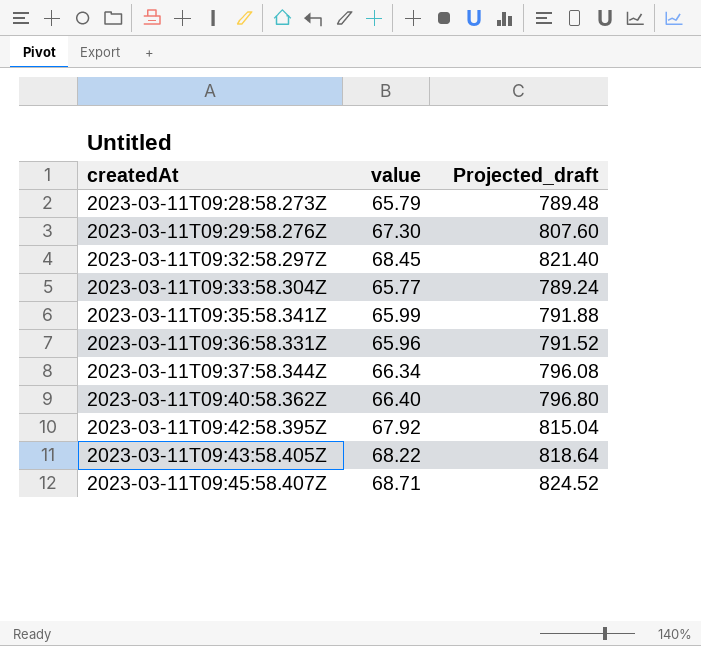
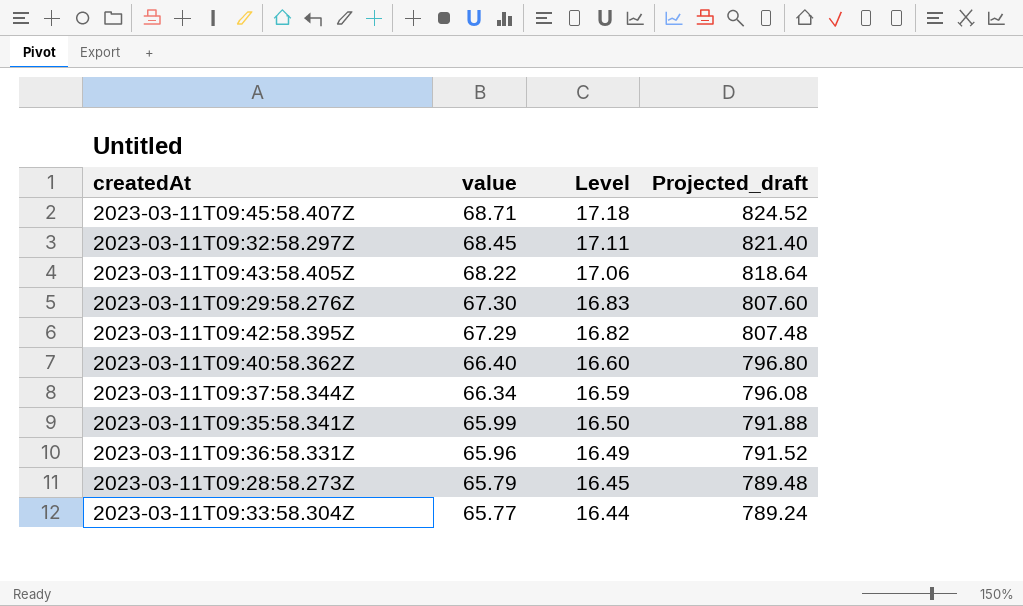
row order: createdAt ascending -> value descending
column Level | formula: none -> [value] * 0.25
2023-03-11T09:42:58.395Z | value: 67.92 -> 67.29
2023-03-11T09:42:58.395Z | Projected_draft: 815.04 -> 807.48

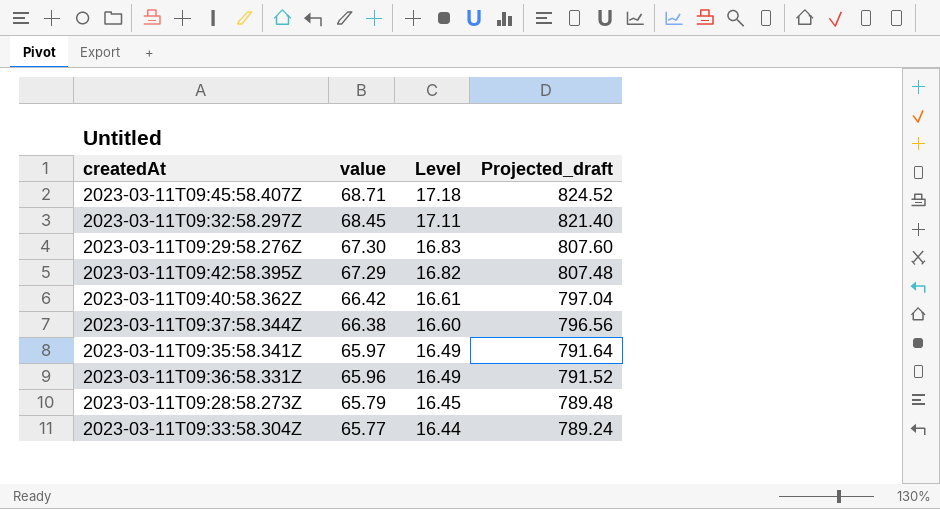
row 2023-03-11T09:43:58.405Z: 68.22 | 17.06 | 818.64 -> none
2023-03-11T09:40:58.362Z | value: 66.40 -> 66.42
2023-03-11T09:40:58.362Z | Level: 16.60 -> 16.61
2023-03-11T09:40:58.362Z | Projected_draft: 796.80 -> 797.04
2023-03-11T09:37:58.344Z | value: 66.34 -> 66.38
2023-03-11T09:37:58.344Z | Level: 16.59 -> 16.60
2023-03-11T09:37:58.344Z | Projected_draft: 796.08 -> 796.56
2023-03-11T09:35:58.341Z | value: 65.99 -> 65.97
2023-03-11T09:35:58.341Z | Level: 16.50 -> 16.49
2023-03-11T09:35:58.341Z | Projected_draft: 791.88 -> 791.64

